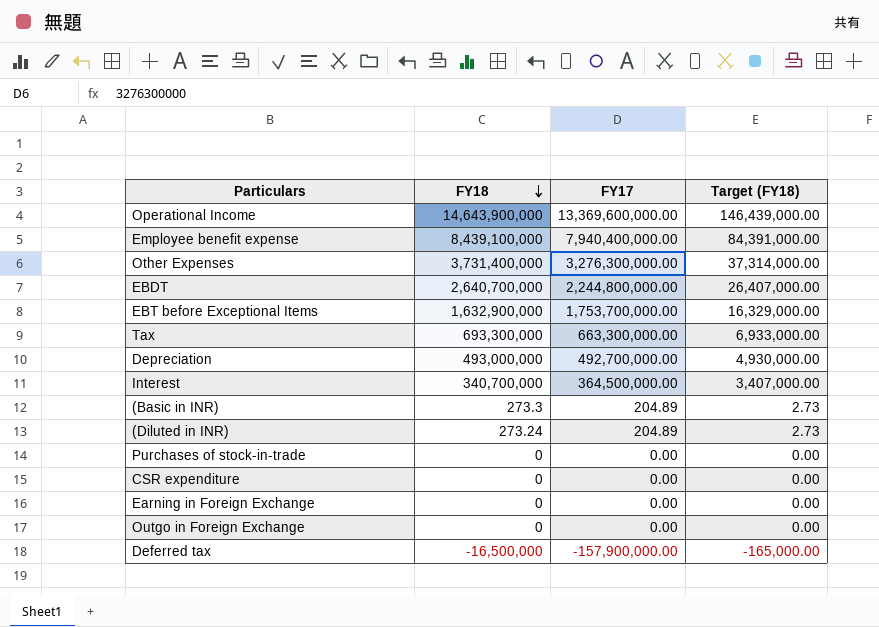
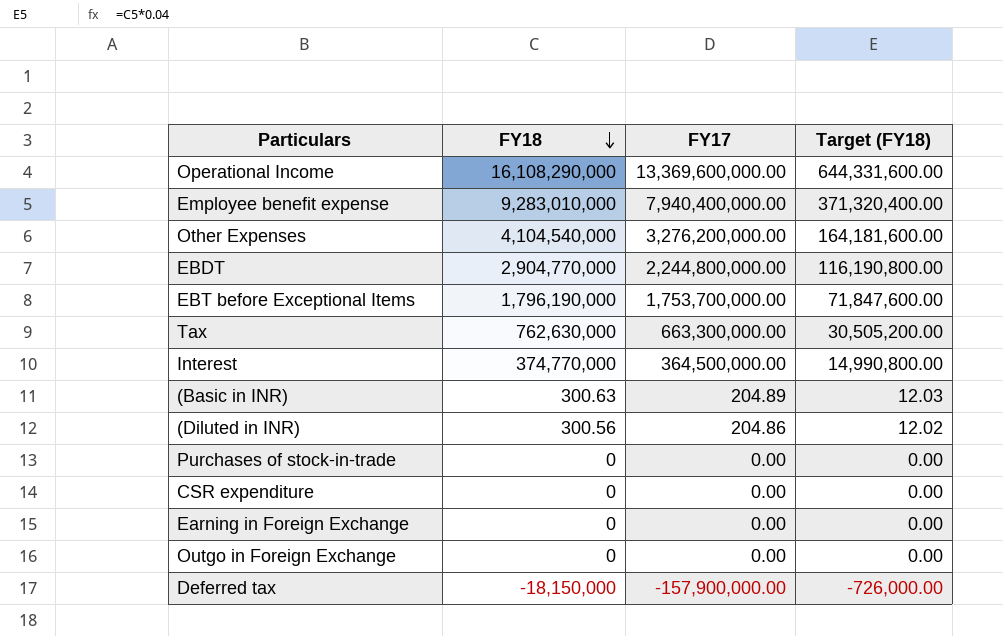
column Target (FY18) | formula: [FY18] * 0.01 -> [FY18] * 0.04
row Depreciation: 493,000,000 | 492,700,000.00 | 4,930,000.00 -> none
Operational Income | FY18: 14,643,900,000 -> 16,108,290,000
Employee benefit expense | FY18: 8,439,100,000 -> 9,283,010,000
Other Expenses | FY18: 3,731,400,000 -> 4,104,540,000
Other Expenses | FY17: 3,276,300,000.00 -> 3,276,200,000.00
EBDT | FY18: 2,640,700,000 -> 2,904,770,000
EBT before Exceptional Items | FY18: 1,632,900,000 -> 1,796,190,000
Tax | FY18: 693,300,000 -> 762,630,000
Interest | FY18: 340,700,000 -> 374,770,000
(Basic in INR) | FY18: 273.3 -> 300.63
(Diluted in INR) | FY18: 273.24 -> 300.56
(Diluted in INR) | FY17: 204.89 -> 204.86
Deferred tax | FY18: -16,500,000 -> -18,150,000

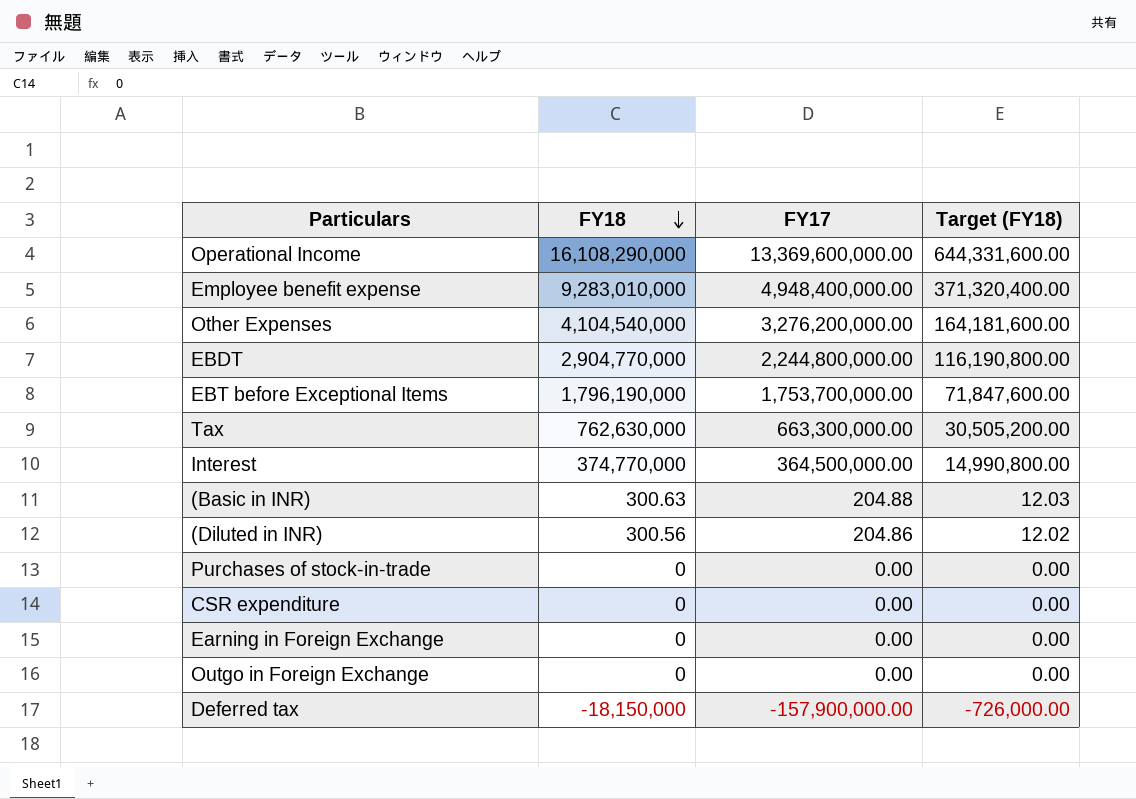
Employee benefit expense | FY17: 7,940,400,000.00 -> 4,948,400,000.00
(Basic in INR) | FY17: 204.89 -> 204.88

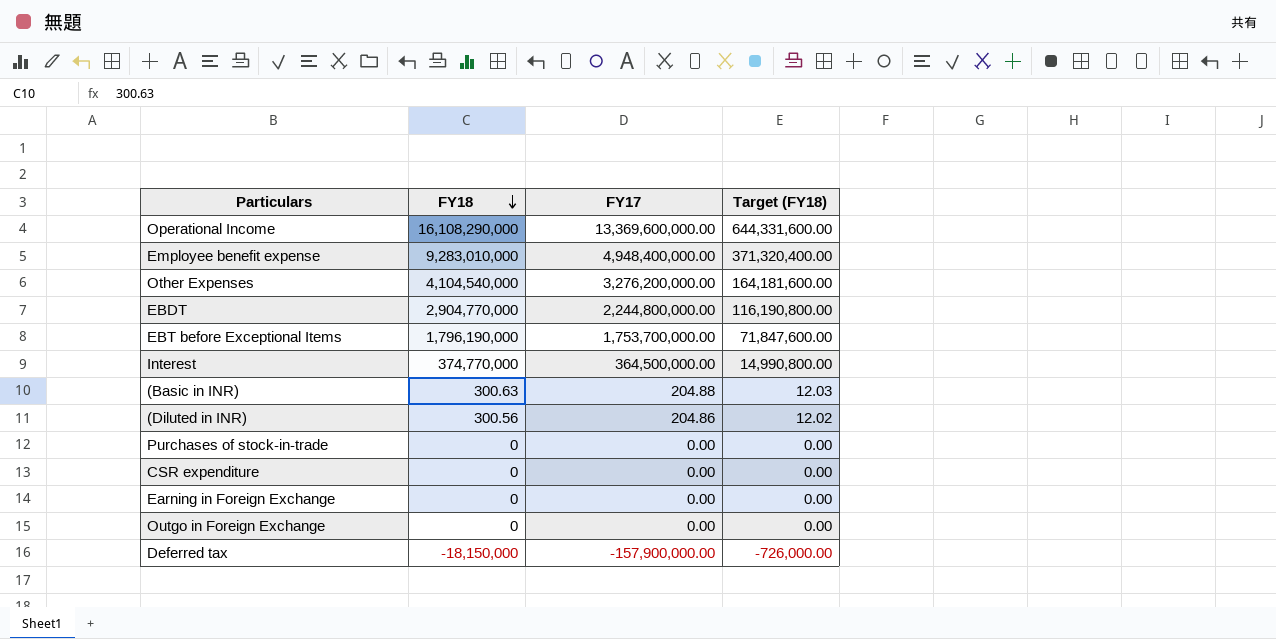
row Tax: 762,630,000 | 663,300,000.00 | 30,505,200.00 -> none

